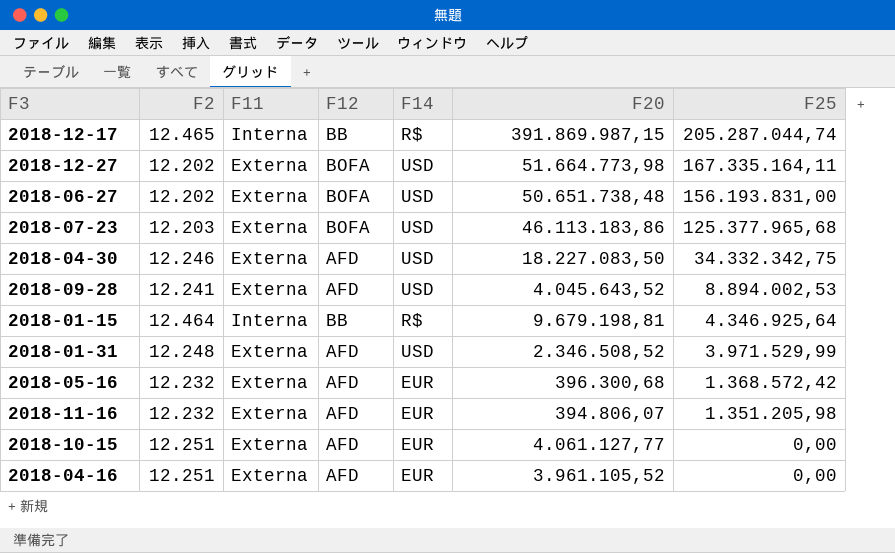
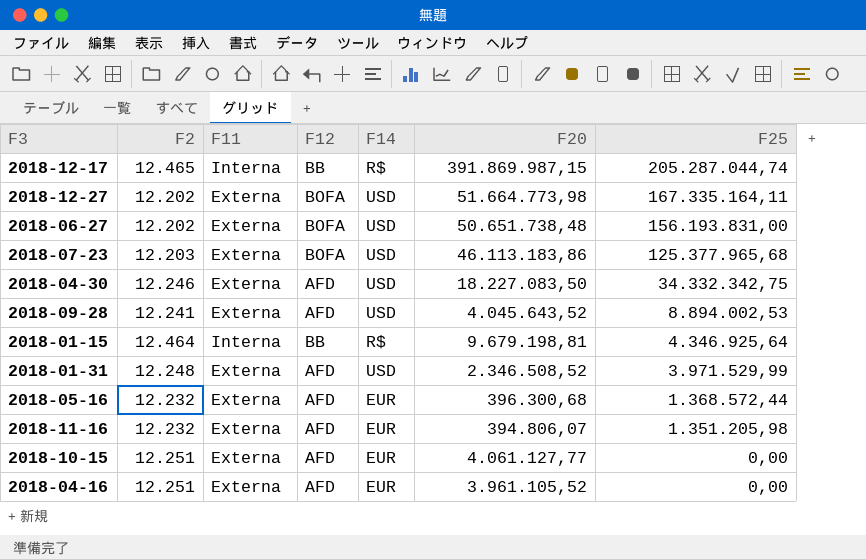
2018-05-16 | F25: 1.368.572,42 -> 1.368.572,44

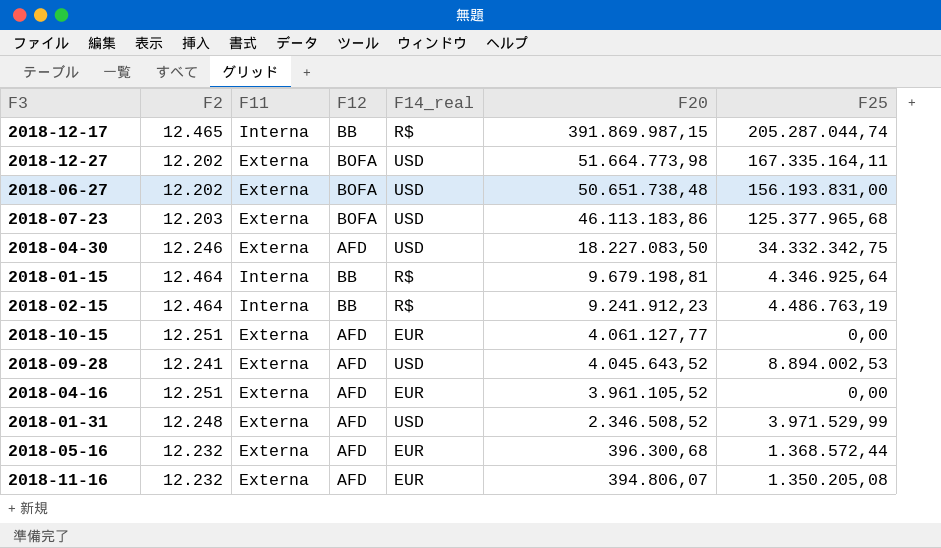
row order: F25 descending -> F20 descending
column name: F14 -> F14_real
row 2018-02-15: none -> 12.464 | Interna | BB | R$ | 9.241.912,23 | 4.486.763,19
2018-11-16 | F25: 1.351.205,98 -> 1.350.205,08

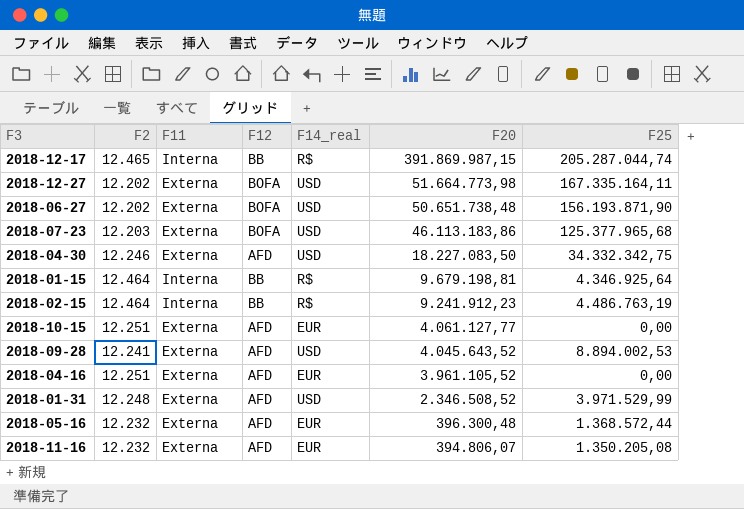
2018-06-27 | F25: 156.193.831,00 -> 156.193.871,90
2018-05-16 | F20: 396.300,68 -> 396.300,48

